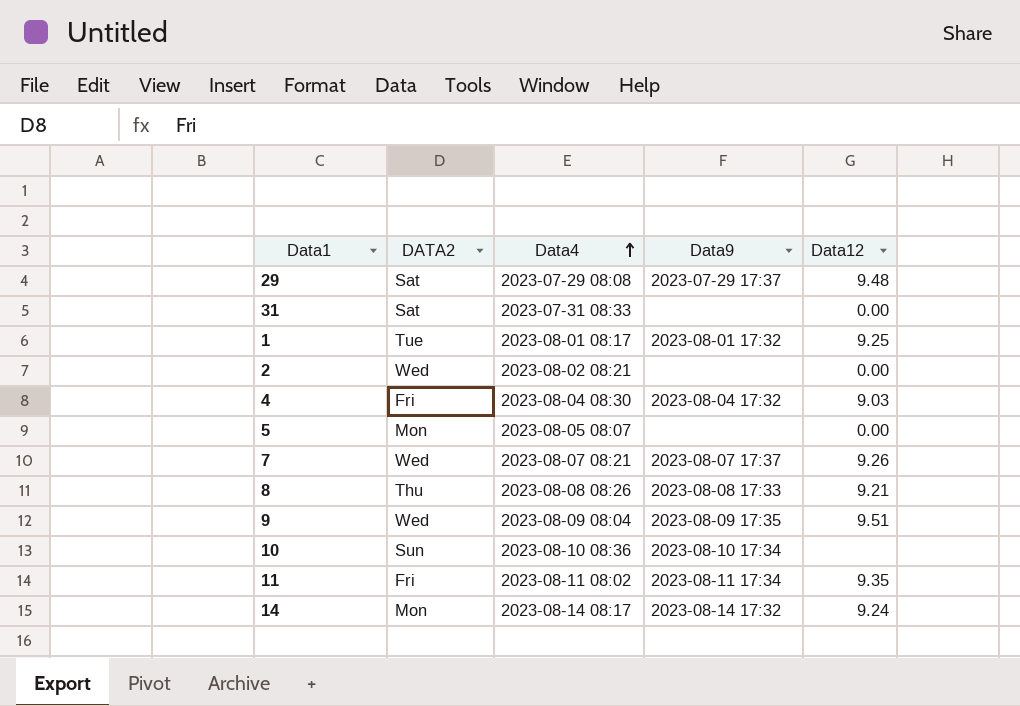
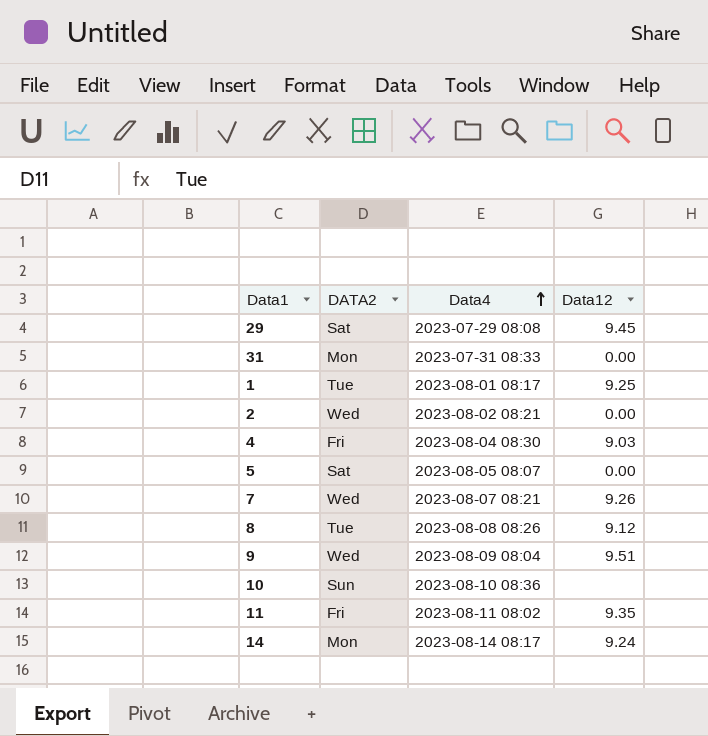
column Data9 | position: 4 -> none
29 | Data12: 9.48 -> 9.45
31 | DATA2: Sat -> Mon
5 | DATA2: Mon -> Sat
8 | DATA2: Thu -> Tue
8 | Data12: 9.21 -> 9.12

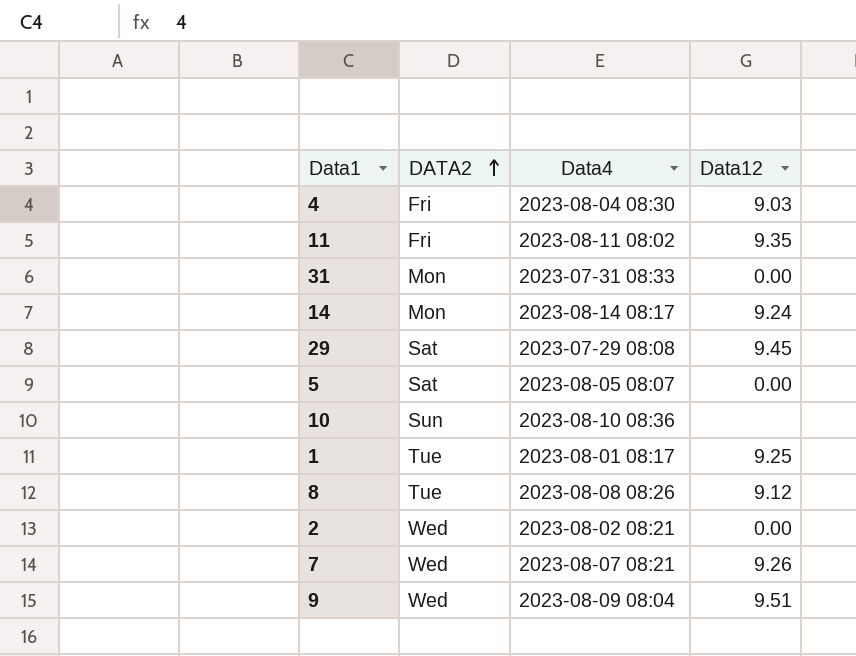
row order: Data4 ascending -> DATA2 ascending

